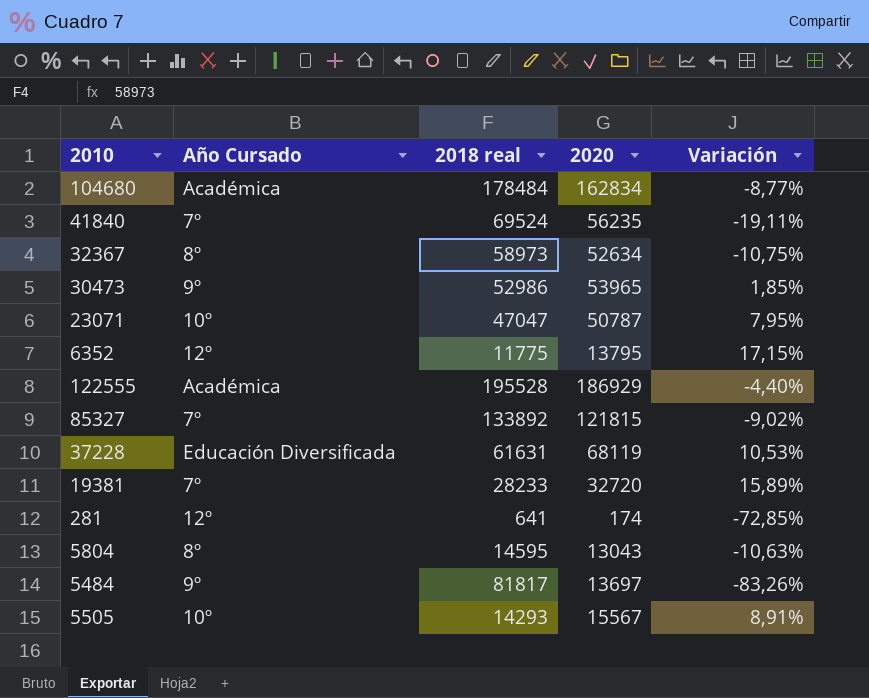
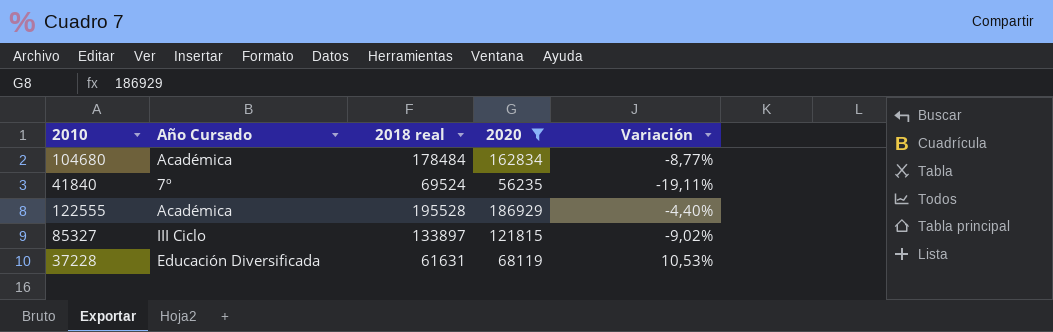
filter: none -> 2020 >= 56235
85327 | Año Cursado: 7º -> III Ciclo
85327 | 2018 real: 133892 -> 133897

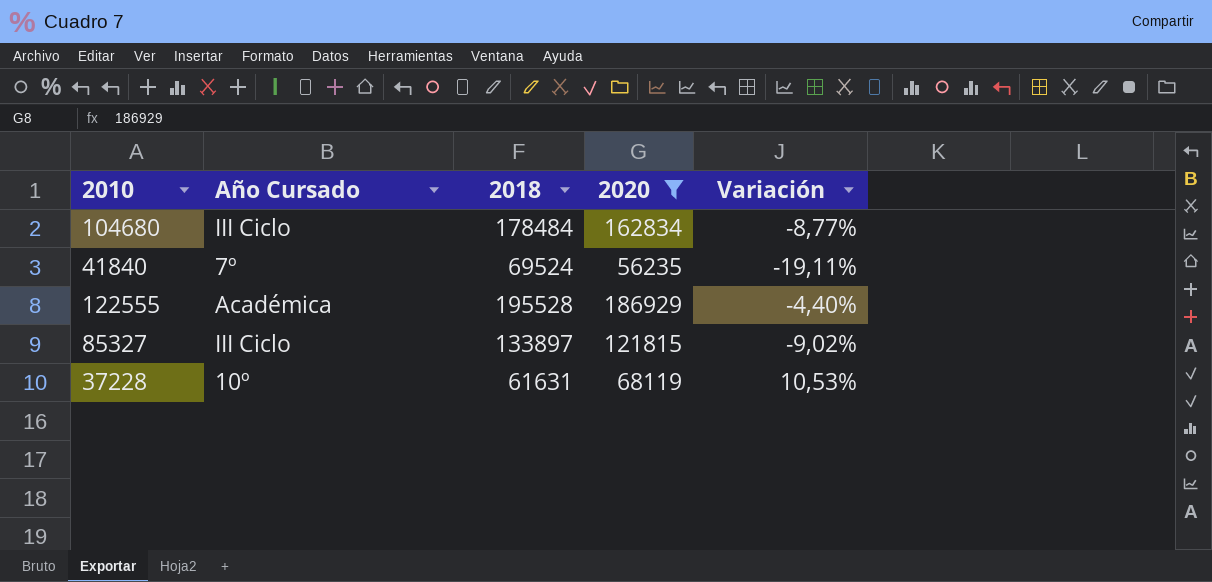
column name: 2018 real -> 2018
104680 | Año Cursado: Académica -> III Ciclo
37228 | Año Cursado: Educación Diversificada -> 10º

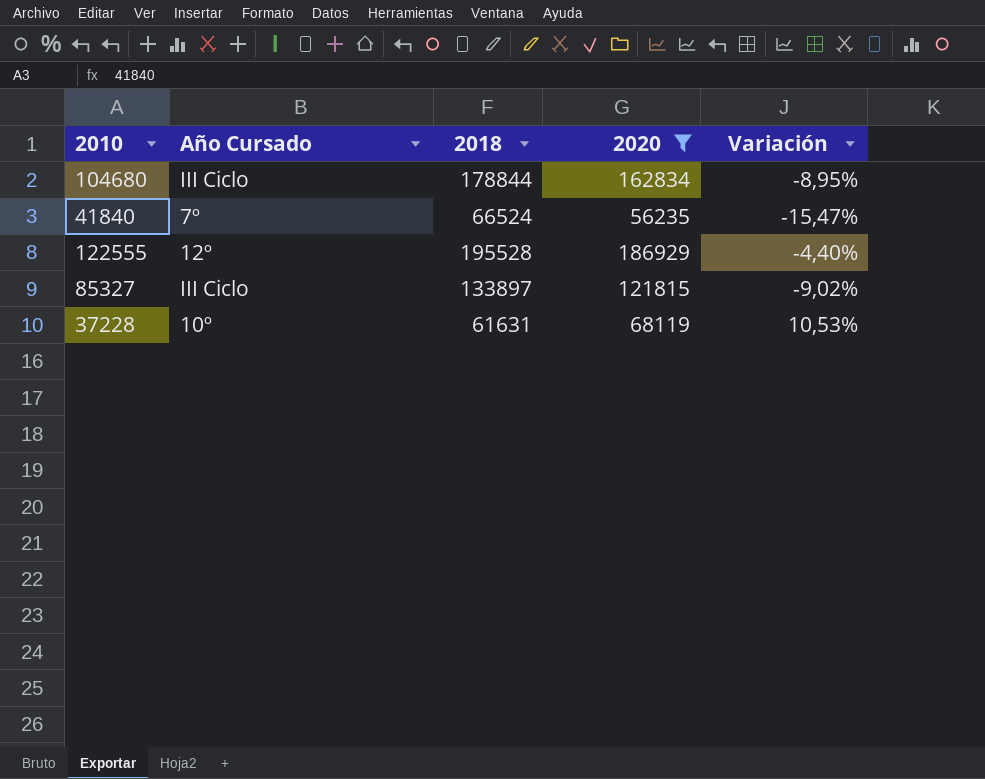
104680 | 2018: 178484 -> 178844
104680 | Variación: -8,77% -> -8,95%
41840 | 2018: 69524 -> 66524
41840 | Variación: -19,11% -> -15,47%
122555 | Año Cursado: Académica -> 12º

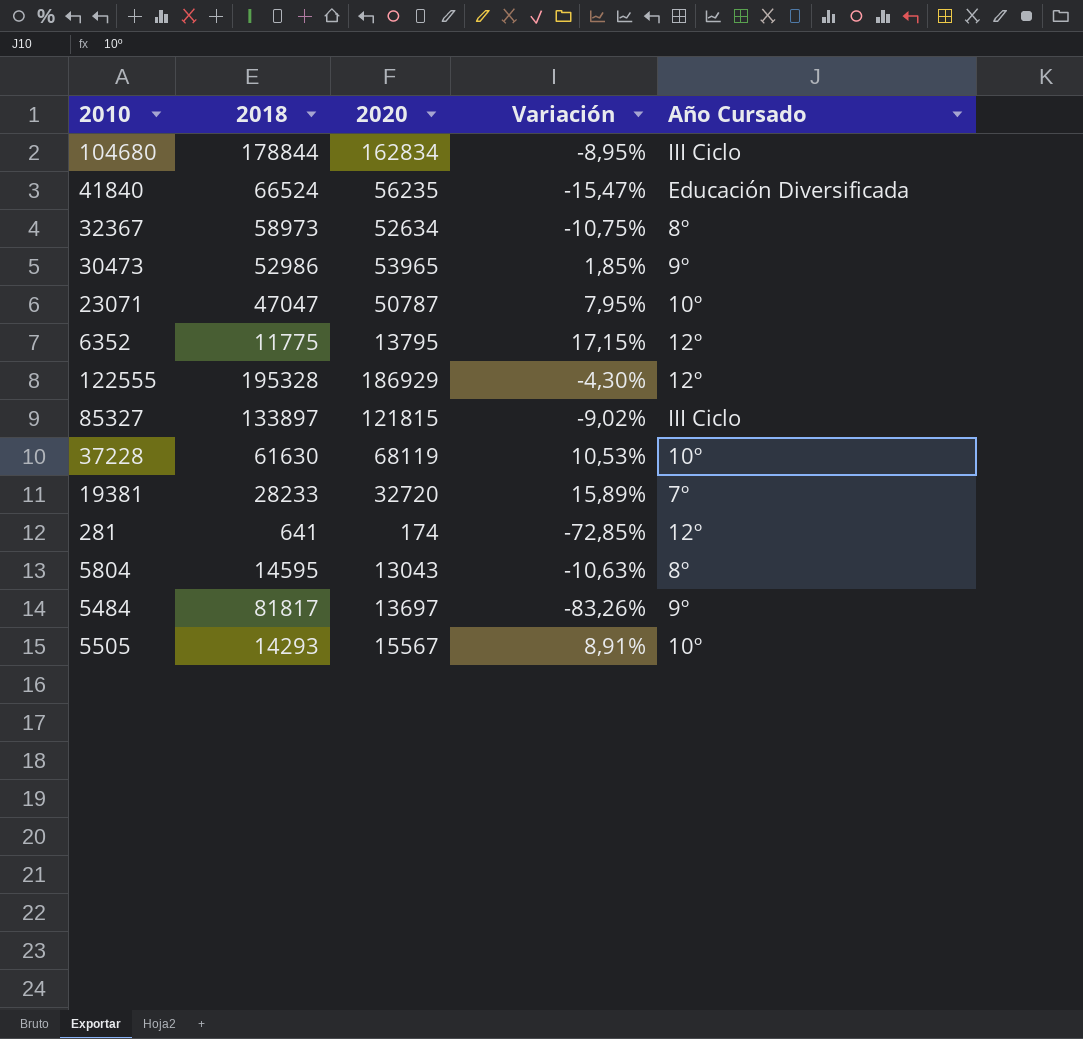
filter: 2020 >= 56235 -> none
column Año Cursado | position: 2 -> 5
41840 | Año Cursado: 7º -> Educación Diversificada
122555 | 2018: 195528 -> 195328
122555 | Variación: -4,40% -> -4,30%
37228 | 2018: 61631 -> 61630

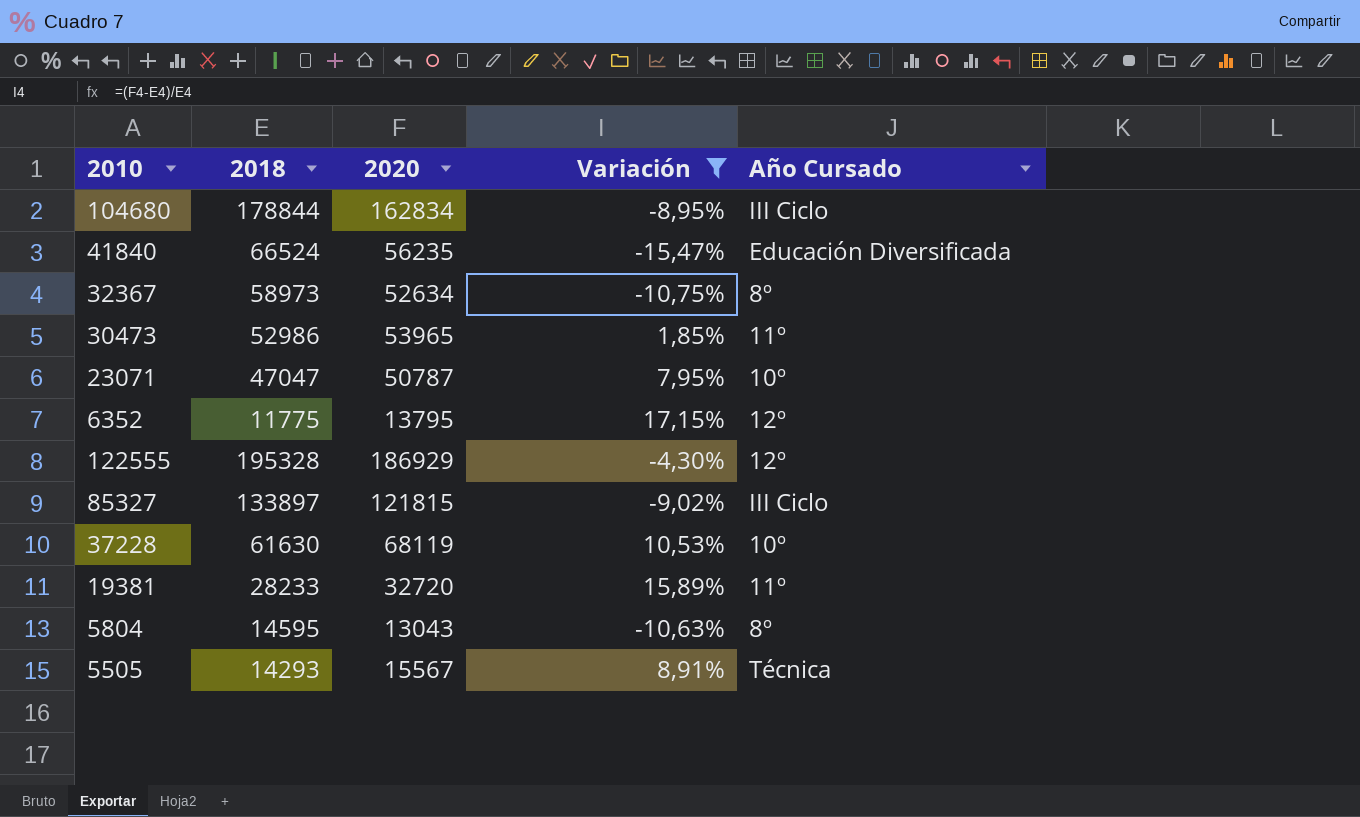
filter: none -> Variación >= -15,47%
30473 | Año Cursado: 9º -> 11º
19381 | Año Cursado: 7º -> 11º
5505 | Año Cursado: 10º -> Técnica

